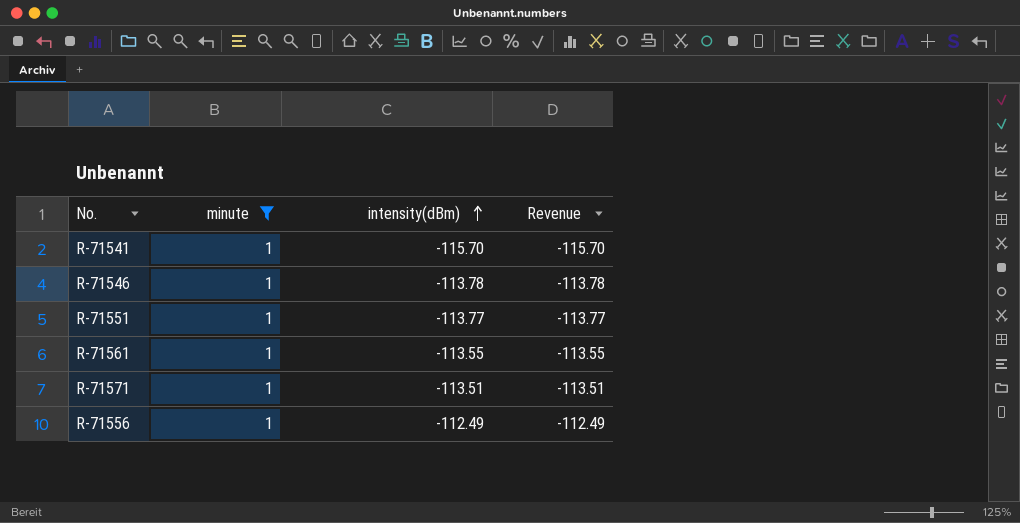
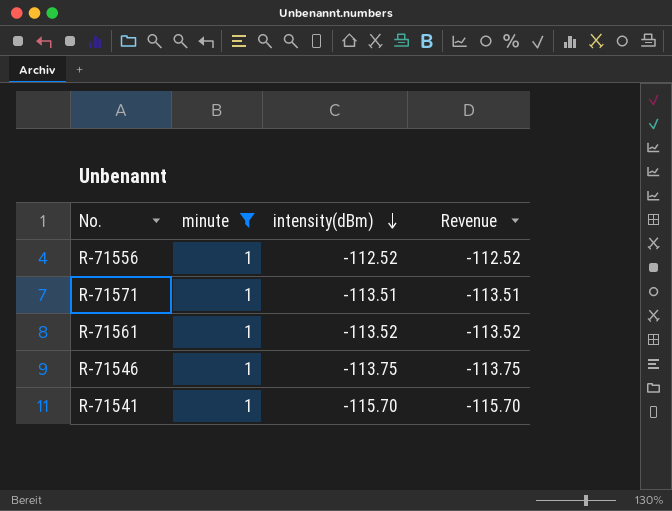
row order: intensity(dBm) ascending -> intensity(dBm) descending
row R-71551: 1 | -113.77 | -113.77 -> none
R-71556 | intensity(dBm): -112.49 -> -112.52
R-71556 | Revenue: -112.49 -> -112.52
R-71561 | intensity(dBm): -113.55 -> -113.52
R-71561 | Revenue: -113.55 -> -113.52
R-71546 | intensity(dBm): -113.78 -> -113.75
R-71546 | Revenue: -113.78 -> -113.75

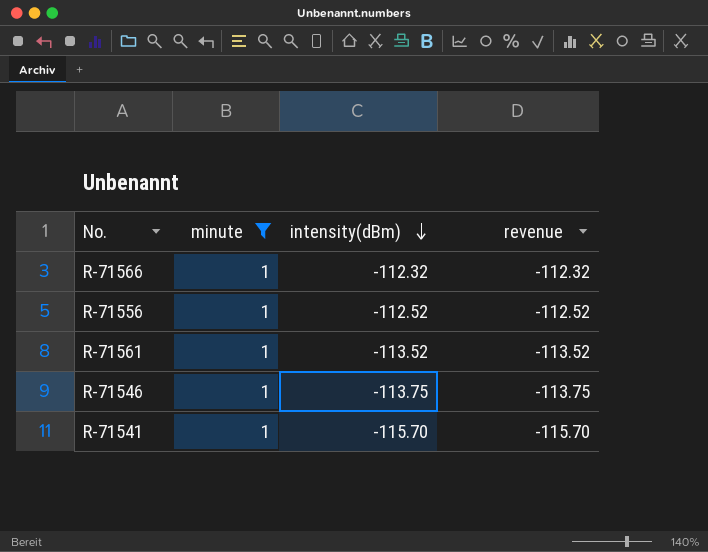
column name: Revenue -> revenue
row R-71571: 1 | -113.51 | -113.51 -> none
row R-71566: none -> 1 | -112.32 | -112.32

